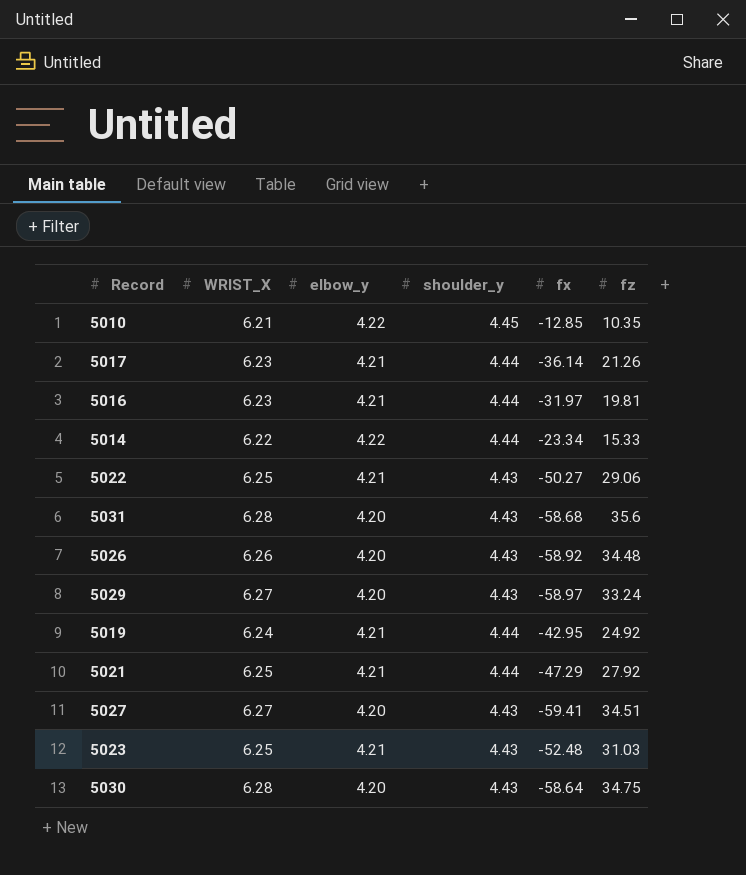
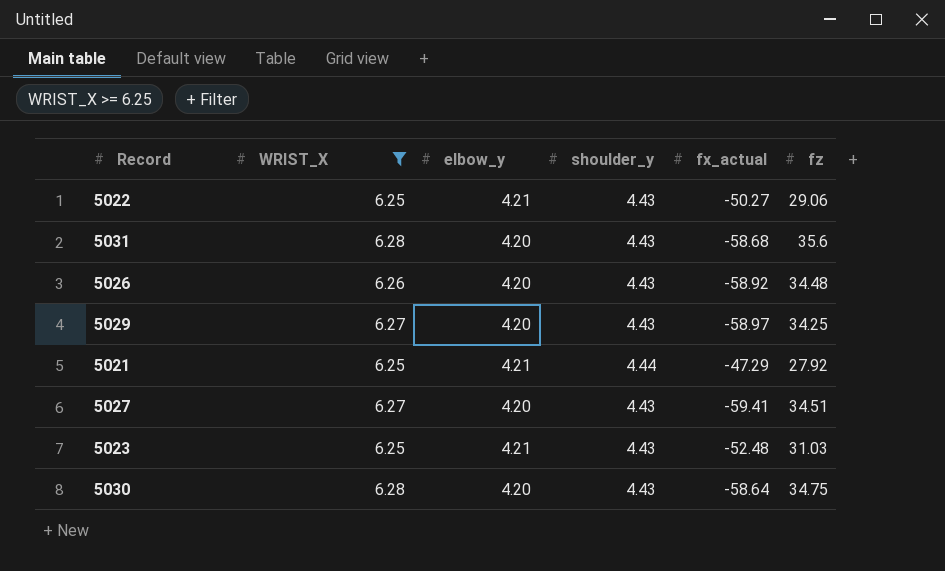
filter: none -> WRIST_X >= 6.25
column name: fx -> fx_actual
5029 | fz: 33.24 -> 34.25

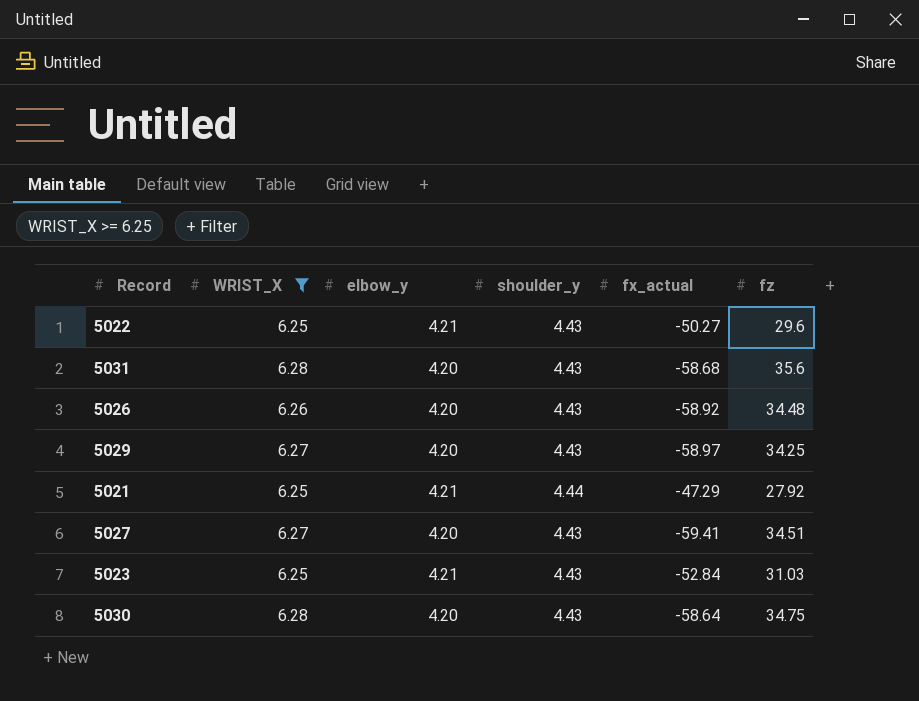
5022 | fz: 29.06 -> 29.6
5023 | fx_actual: -52.48 -> -52.84

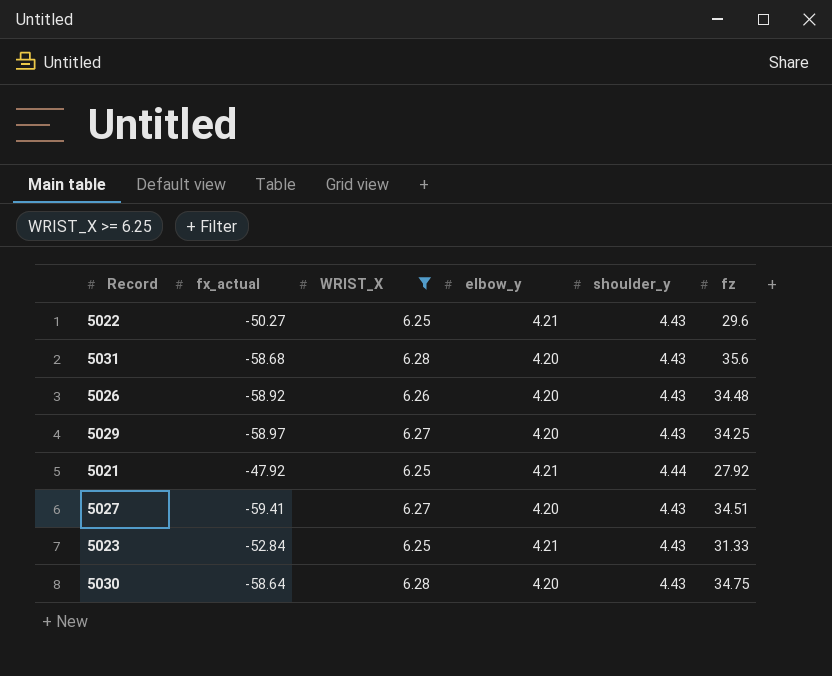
column fx_actual | position: 5 -> 2
5021 | fx_actual: -47.29 -> -47.92
5023 | fz: 31.03 -> 31.33

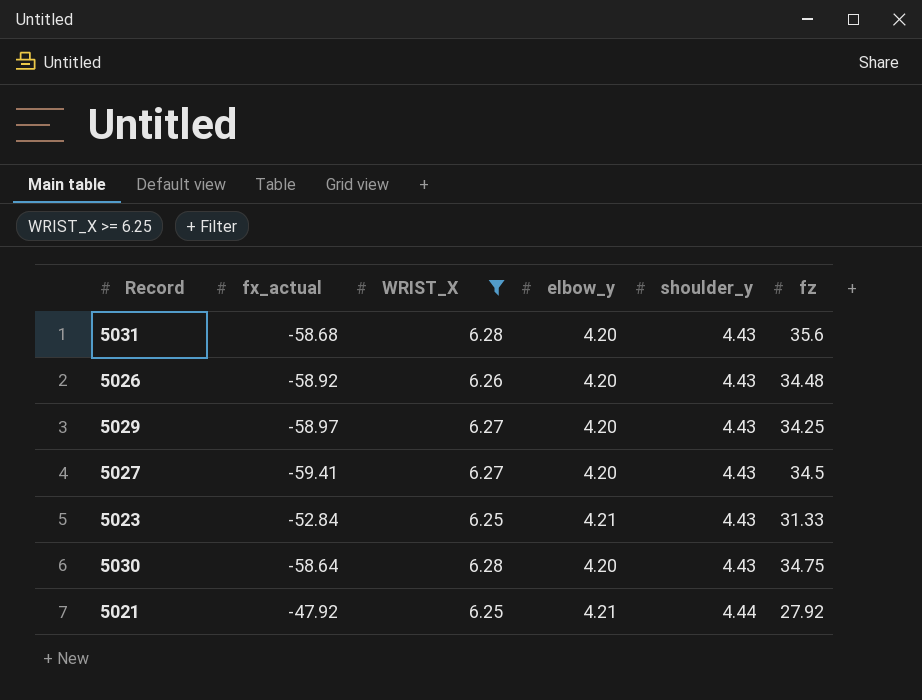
row order: none -> shoulder_y ascending
row 5022: -50.27 | 6.25 | 4.21 | 4.43 | 29.6 -> none
5027 | fz: 34.51 -> 34.5

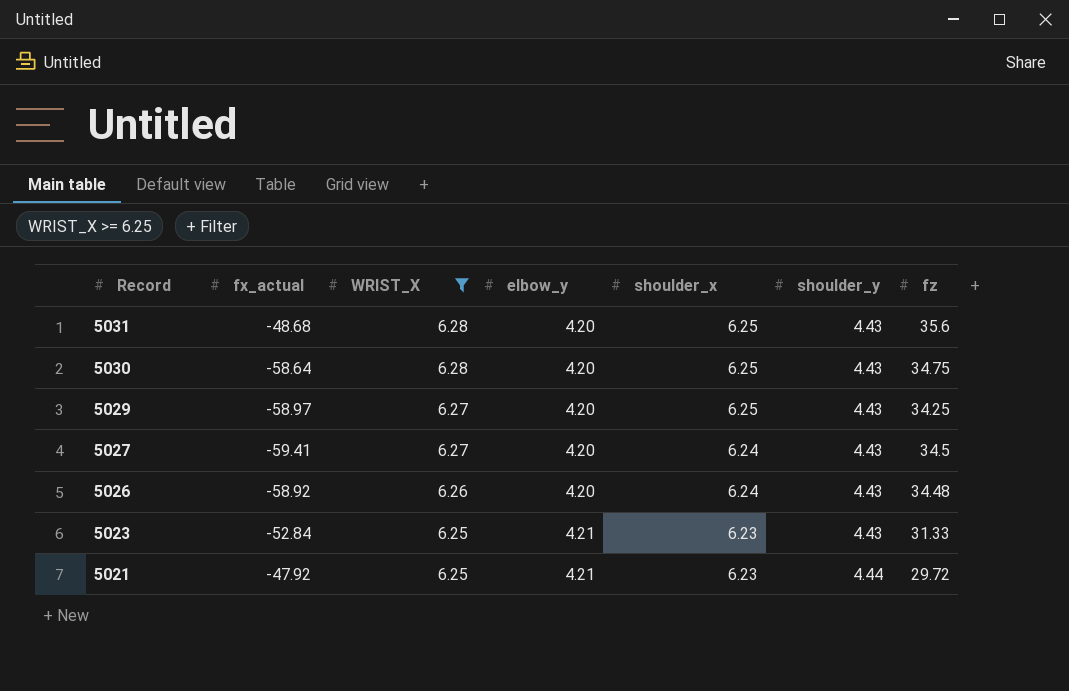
row order: shoulder_y ascending -> Record descending
column shoulder_x | position: none -> 5
5031 | fx_actual: -58.68 -> -48.68
5021 | fz: 27.92 -> 29.72

